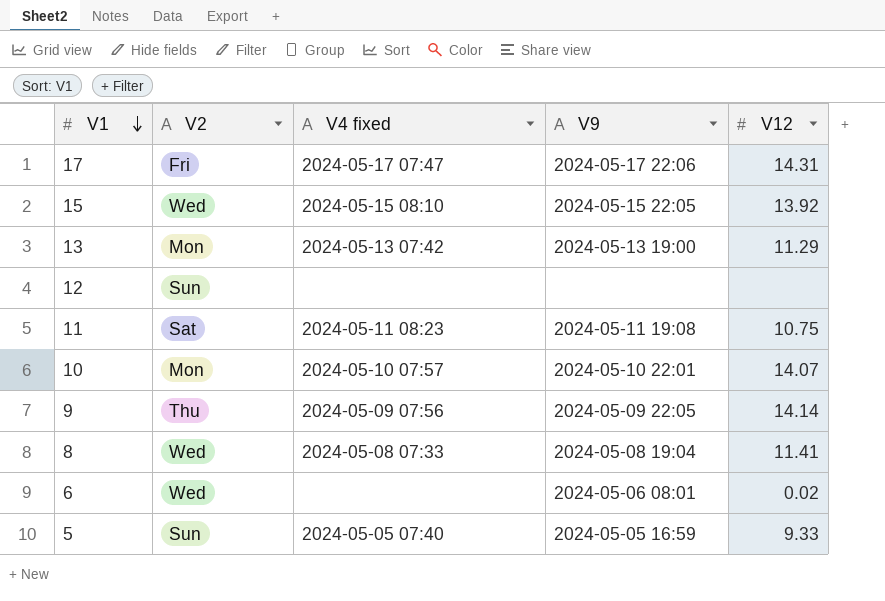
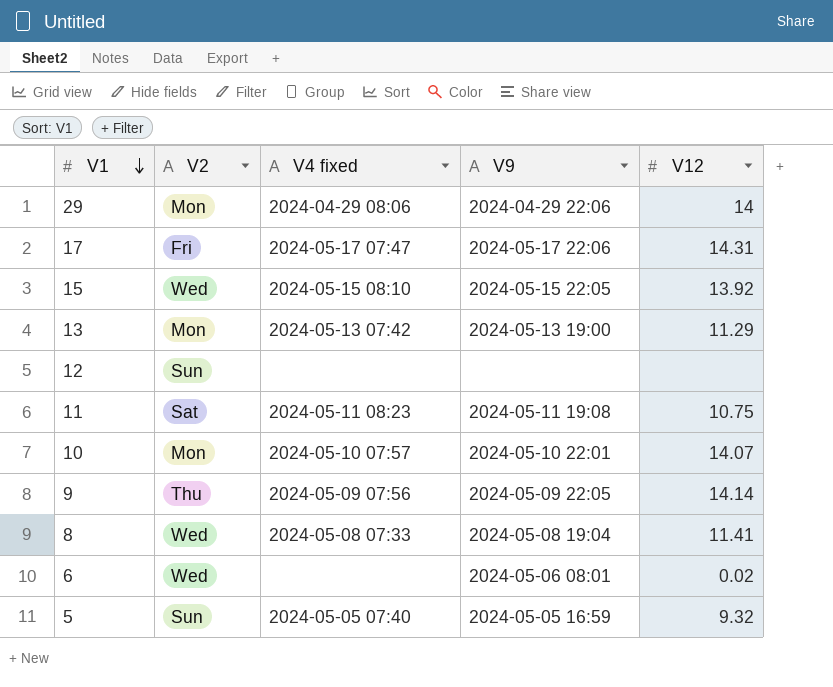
row 29: none -> Mon | 2024-04-29 08:06 | 2024-04-29 22:06 | 14
5 | V12: 9.33 -> 9.32

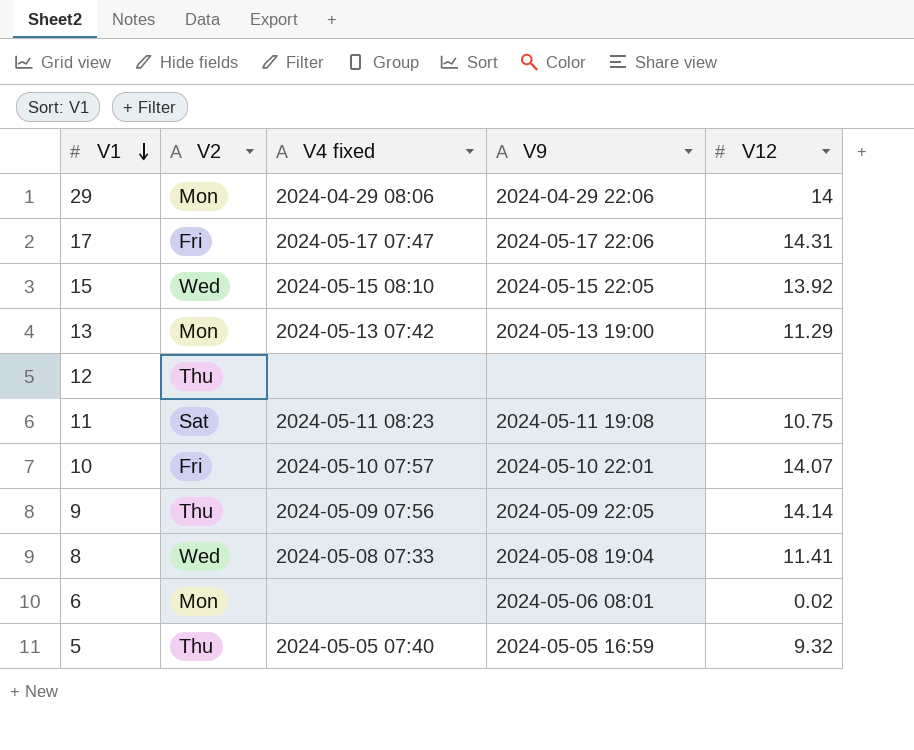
12 | V2: Sun -> Thu
10 | V2: Mon -> Fri
6 | V2: Wed -> Mon
5 | V2: Sun -> Thu

